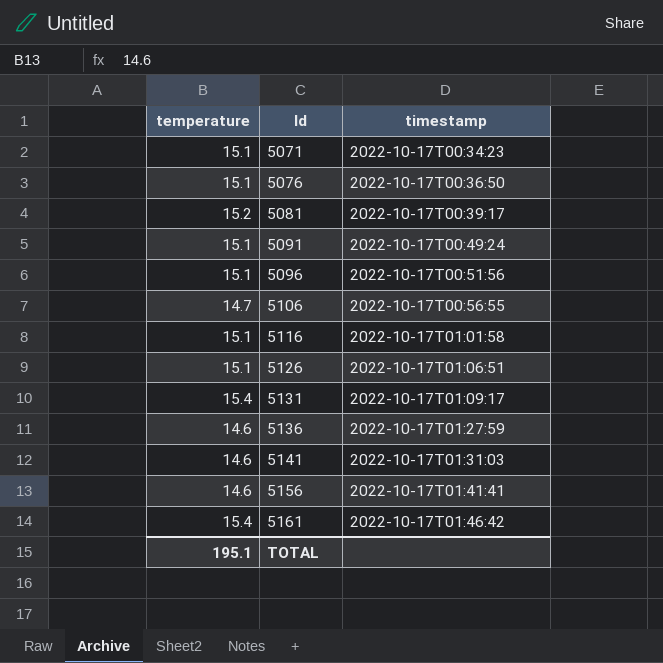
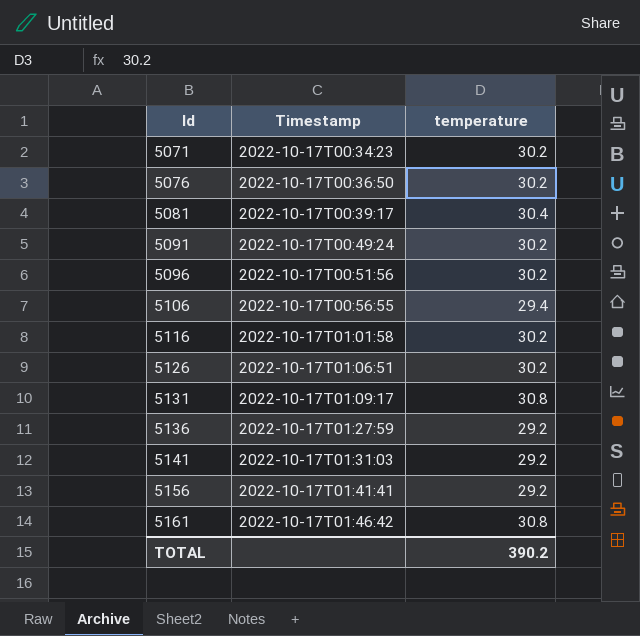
column name: timestamp -> Timestamp
column temperature | position: 1 -> 3
5071 | temperature: 15.1 -> 30.2
5076 | temperature: 15.1 -> 30.2
5081 | temperature: 15.2 -> 30.4
5091 | temperature: 15.1 -> 30.2
5096 | temperature: 15.1 -> 30.2
5106 | temperature: 14.7 -> 29.4
5116 | temperature: 15.1 -> 30.2
5126 | temperature: 15.1 -> 30.2
5131 | temperature: 15.4 -> 30.8
5136 | temperature: 14.6 -> 29.2
5141 | temperature: 14.6 -> 29.2
5156 | temperature: 14.6 -> 29.2
5161 | temperature: 15.4 -> 30.8
TOTAL | temperature: 195.1 -> 390.2

